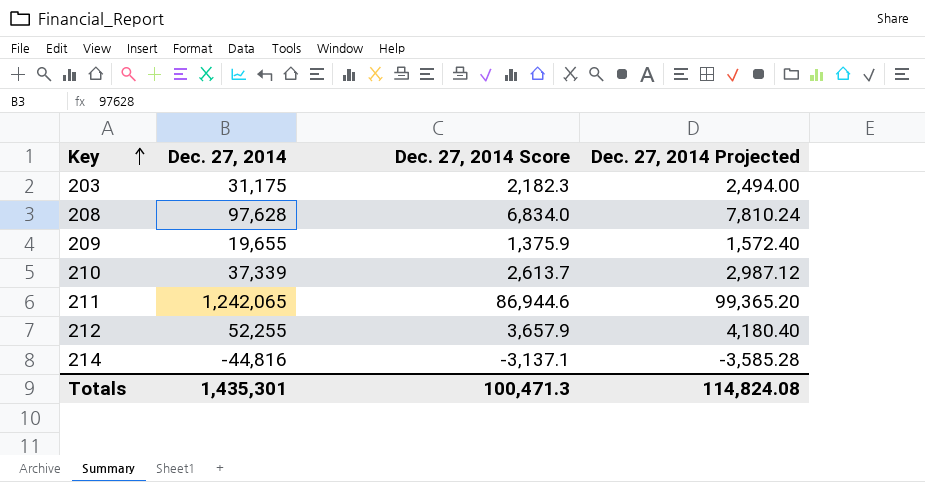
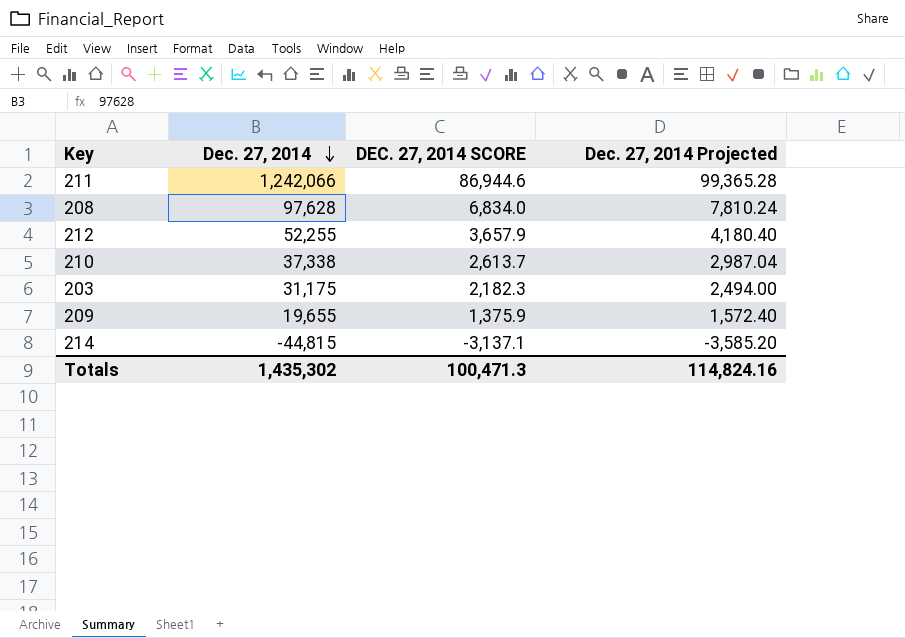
row order: Key ascending -> Dec. 27, 2014 descending
column name: Dec. 27, 2014 Score -> DEC. 27, 2014 SCORE
211 | Dec. 27, 2014: 1,242,065 -> 1,242,066
211 | Dec. 27, 2014 Projected: 99,365.20 -> 99,365.28
210 | Dec. 27, 2014: 37,339 -> 37,338
210 | Dec. 27, 2014 Projected: 2,987.12 -> 2,987.04
214 | Dec. 27, 2014: -44,816 -> -44,815
214 | Dec. 27, 2014 Projected: -3,585.28 -> -3,585.20
Totals | Dec. 27, 2014: 1,435,301 -> 1,435,302
Totals | Dec. 27, 2014 Projected: 114,824.08 -> 114,824.16

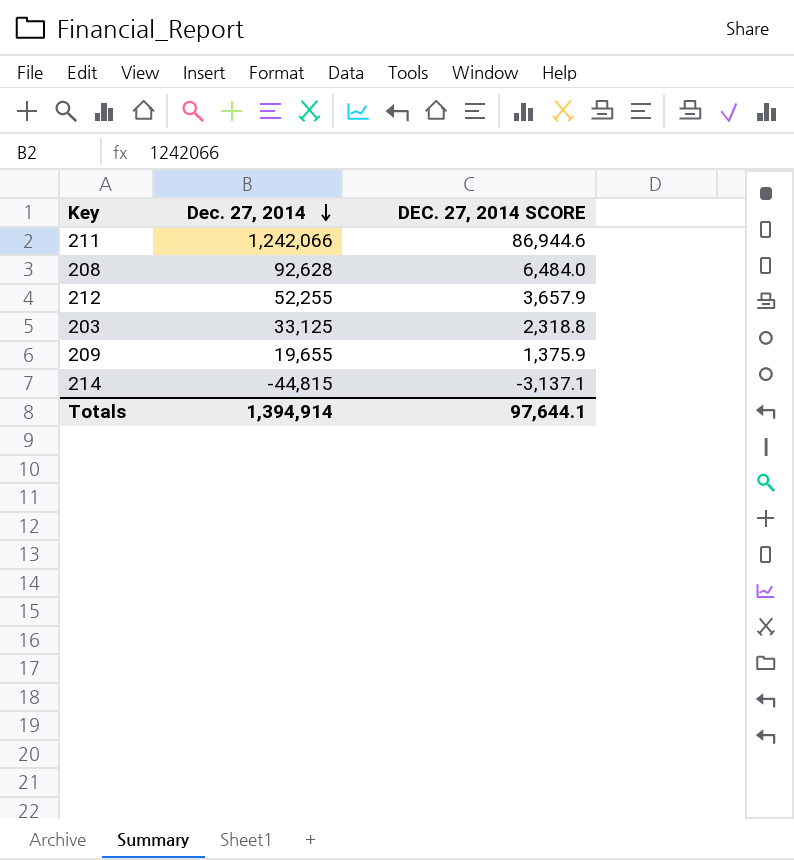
column Dec. 27, 2014 Projected | formula: [Dec. 27, 2014] * 0.08 -> none
row 210: 37,338 | 2,613.7 | 2,987.04 -> none
208 | Dec. 27, 2014: 97,628 -> 92,628
208 | DEC. 27, 2014 SCORE: 6,834.0 -> 6,484.0
203 | Dec. 27, 2014: 31,175 -> 33,125
203 | DEC. 27, 2014 SCORE: 2,182.3 -> 2,318.8
Totals | Dec. 27, 2014: 1,435,302 -> 1,394,914
Totals | DEC. 27, 2014 SCORE: 100,471.3 -> 97,644.1

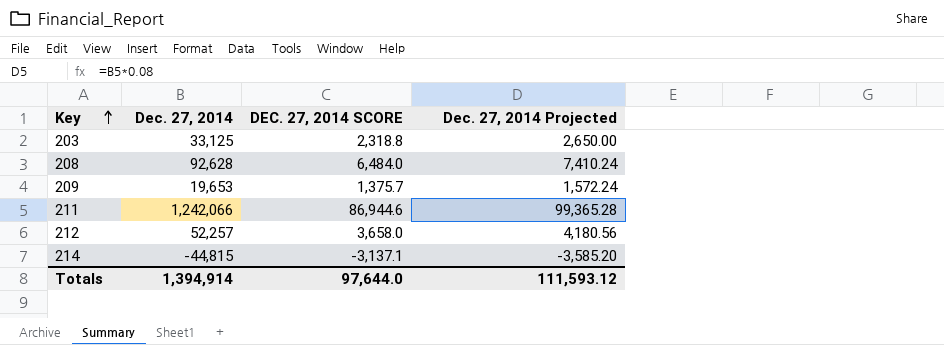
row order: Dec. 27, 2014 descending -> Key ascending
column Dec. 27, 2014 Projected | formula: none -> [Dec. 27, 2014] * 0.08
209 | Dec. 27, 2014: 19,655 -> 19,653
209 | DEC. 27, 2014 SCORE: 1,375.9 -> 1,375.7
212 | Dec. 27, 2014: 52,255 -> 52,257
212 | DEC. 27, 2014 SCORE: 3,657.9 -> 3,658.0
Totals | DEC. 27, 2014 SCORE: 97,644.1 -> 97,644.0

